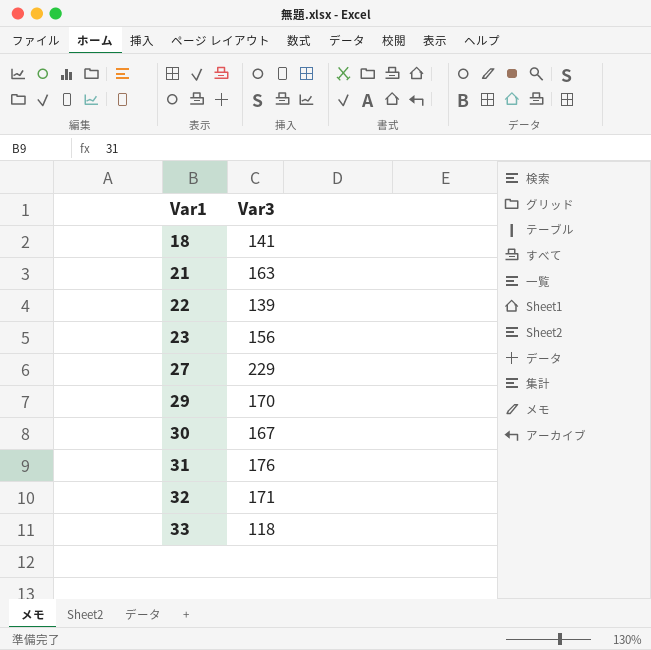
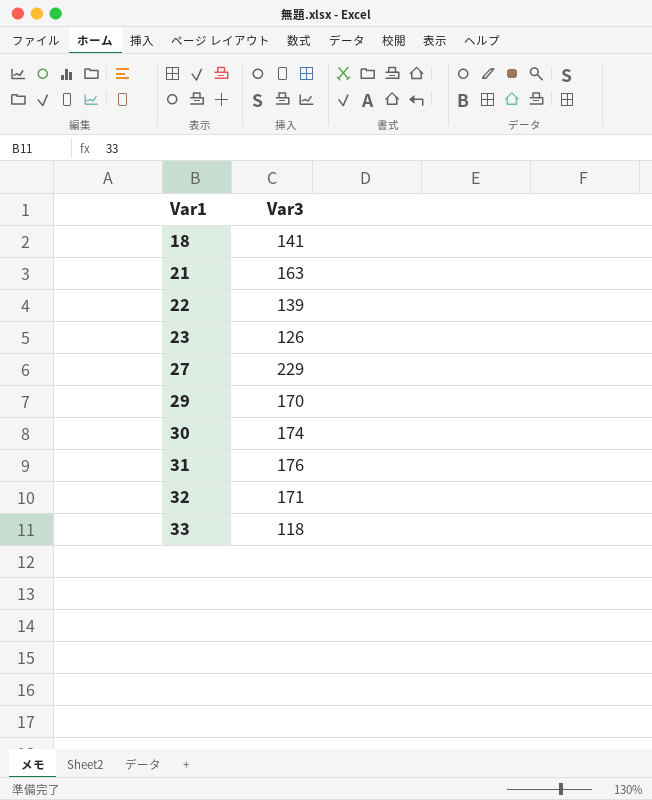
23 | Var3: 156 -> 126
30 | Var3: 167 -> 174

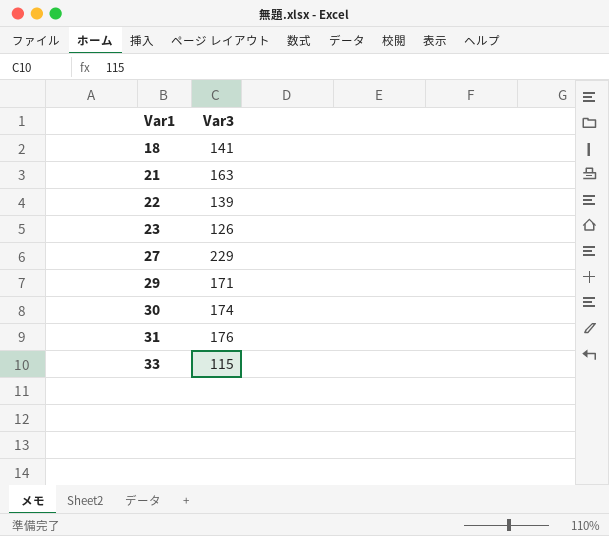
row 32: 171 -> none
29 | Var3: 170 -> 171
33 | Var3: 118 -> 115

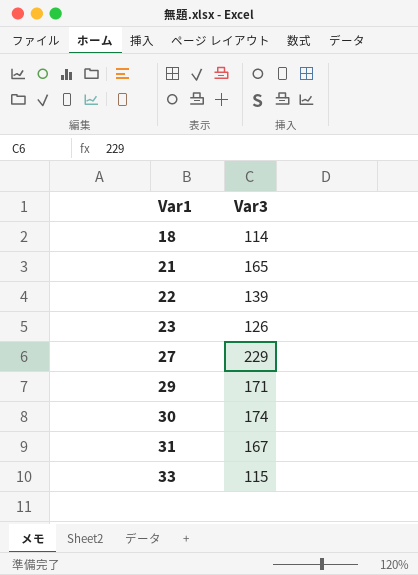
18 | Var3: 141 -> 114
21 | Var3: 163 -> 165
31 | Var3: 176 -> 167

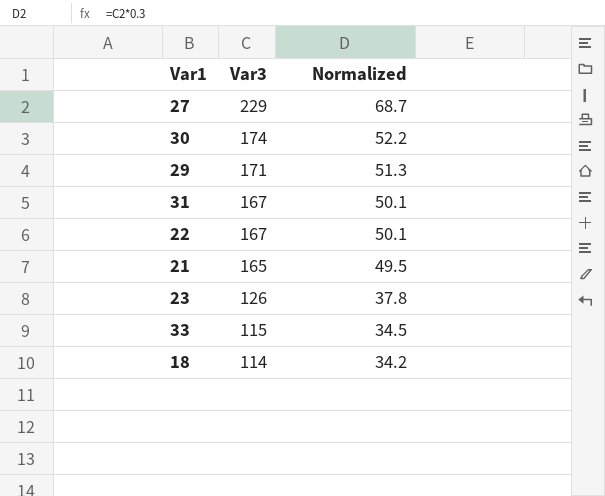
row order: Var1 ascending -> Var3 descending
column Normalized | formula: none -> [Var3] * 0.3
22 | Var3: 139 -> 167

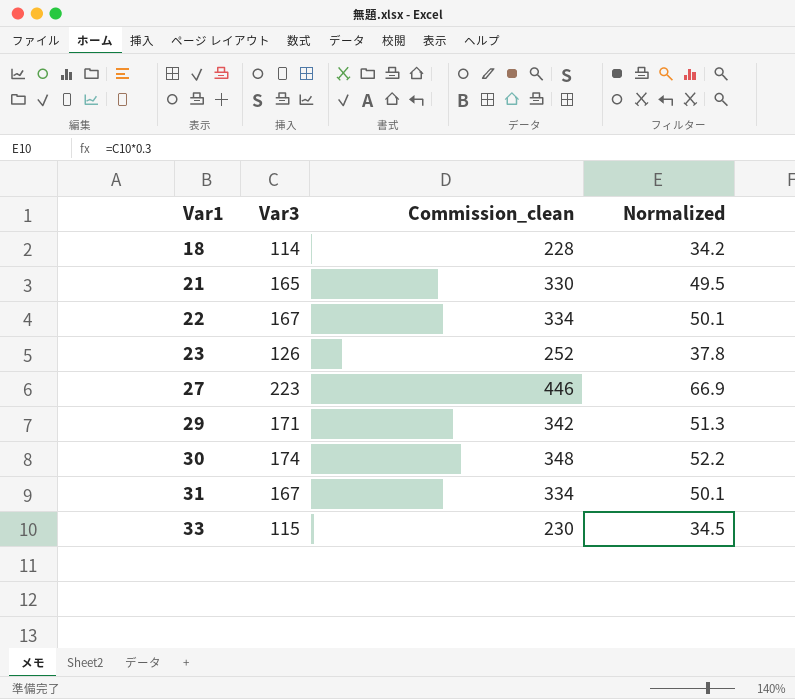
row order: Var3 descending -> Var1 ascending
column Commission_clean | formula: none -> [Var3] * 2
27 | Var3: 229 -> 223
27 | Normalized: 68.7 -> 66.9

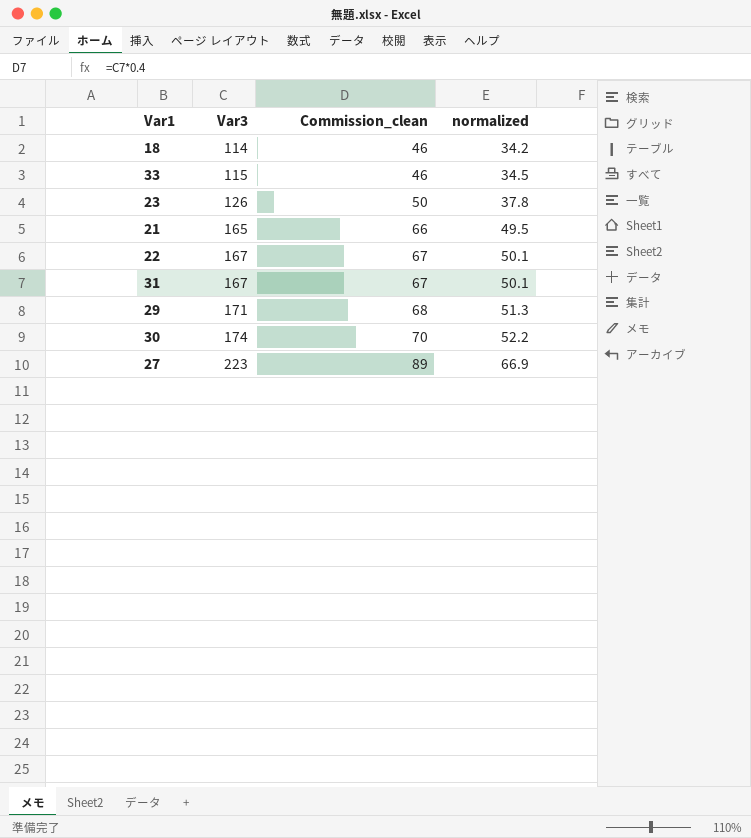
row order: Var1 ascending -> Var3 ascending
column Commission_clean | formula: [Var3] * 2 -> [Var3] * 0.4
column name: Normalized -> normalized

